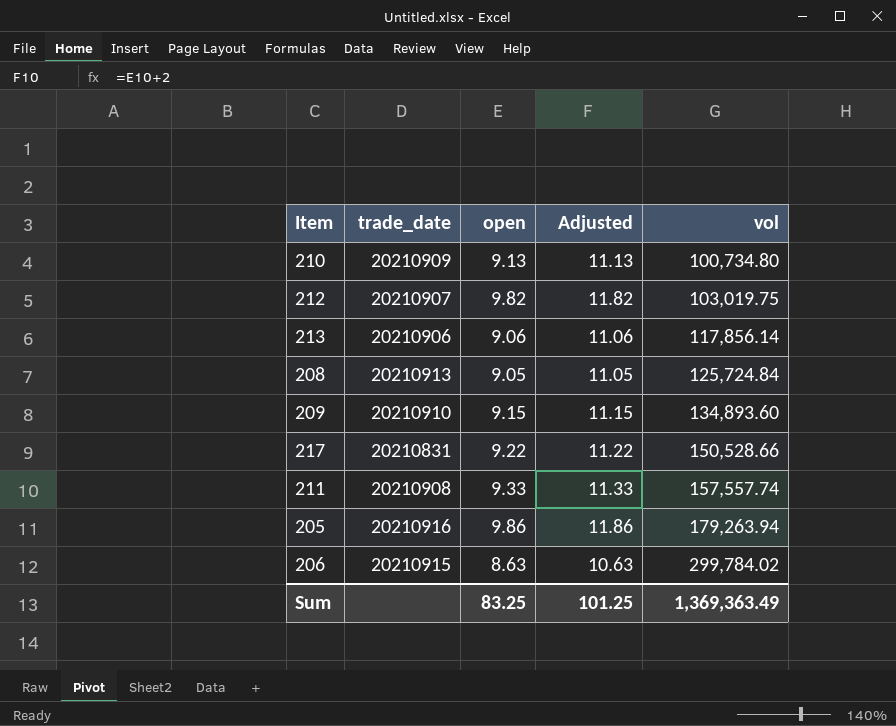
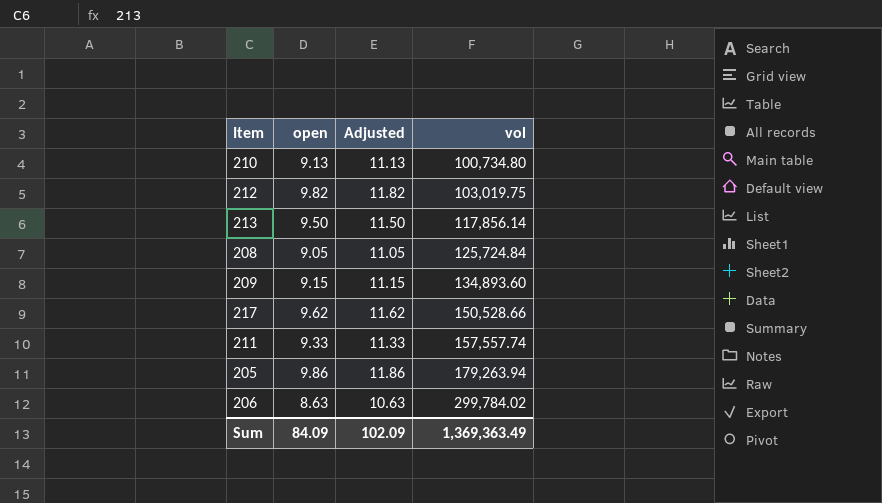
column trade_date | position: 2 -> none
213 | open: 9.06 -> 9.50
213 | Adjusted: 11.06 -> 11.50
217 | open: 9.22 -> 9.62
217 | Adjusted: 11.22 -> 11.62
Sum | open: 83.25 -> 84.09
Sum | Adjusted: 101.25 -> 102.09

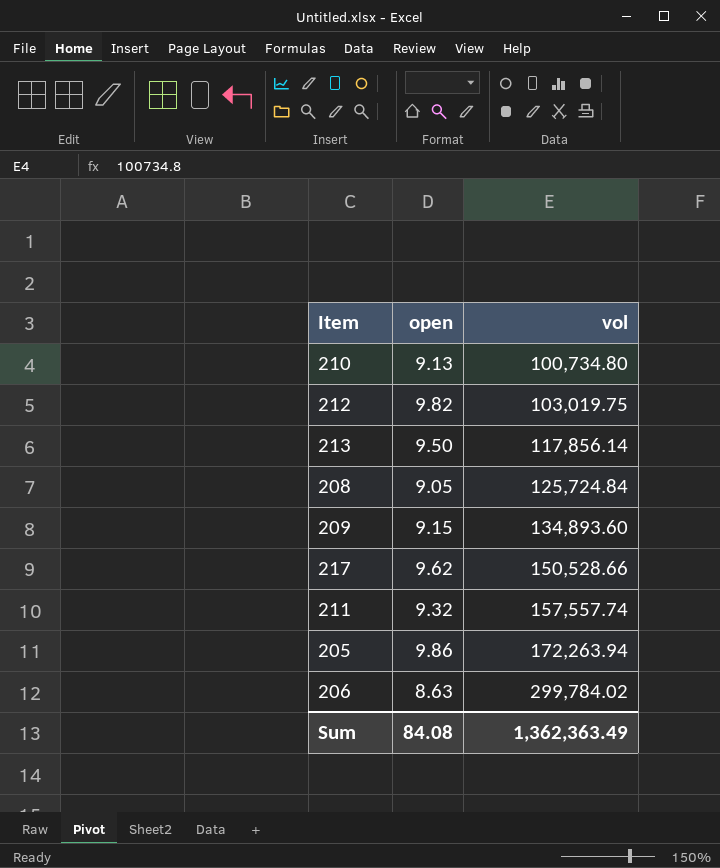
column Adjusted | formula: [open] + 2 -> none
211 | open: 9.33 -> 9.32
205 | vol: 179,263.94 -> 172,263.94
Sum | open: 84.09 -> 84.08
Sum | vol: 1,369,363.49 -> 1,362,363.49

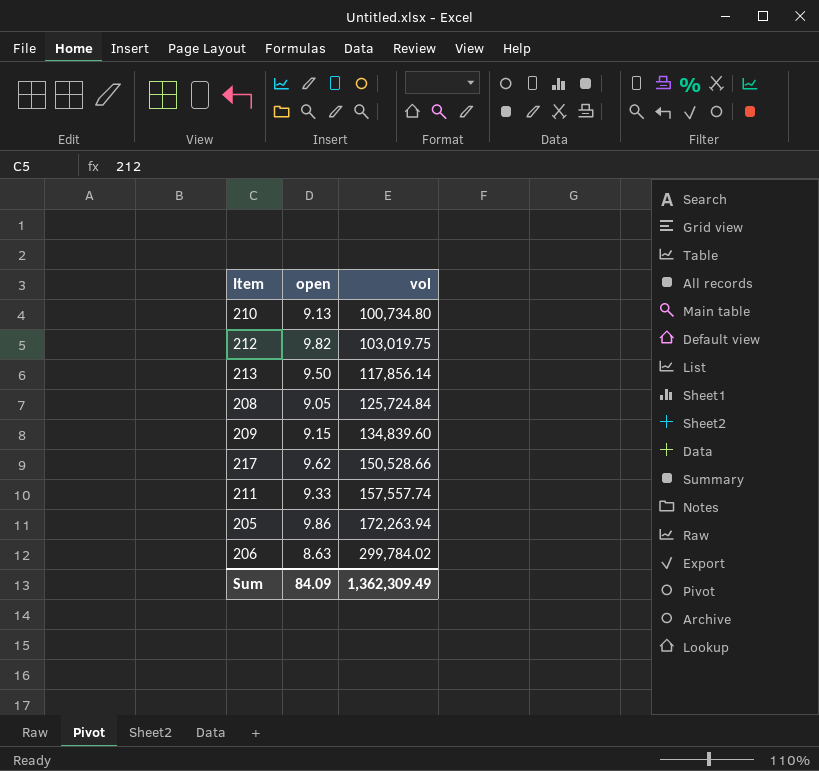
209 | vol: 134,893.60 -> 134,839.60
211 | open: 9.32 -> 9.33
Sum | open: 84.08 -> 84.09
Sum | vol: 1,362,363.49 -> 1,362,309.49

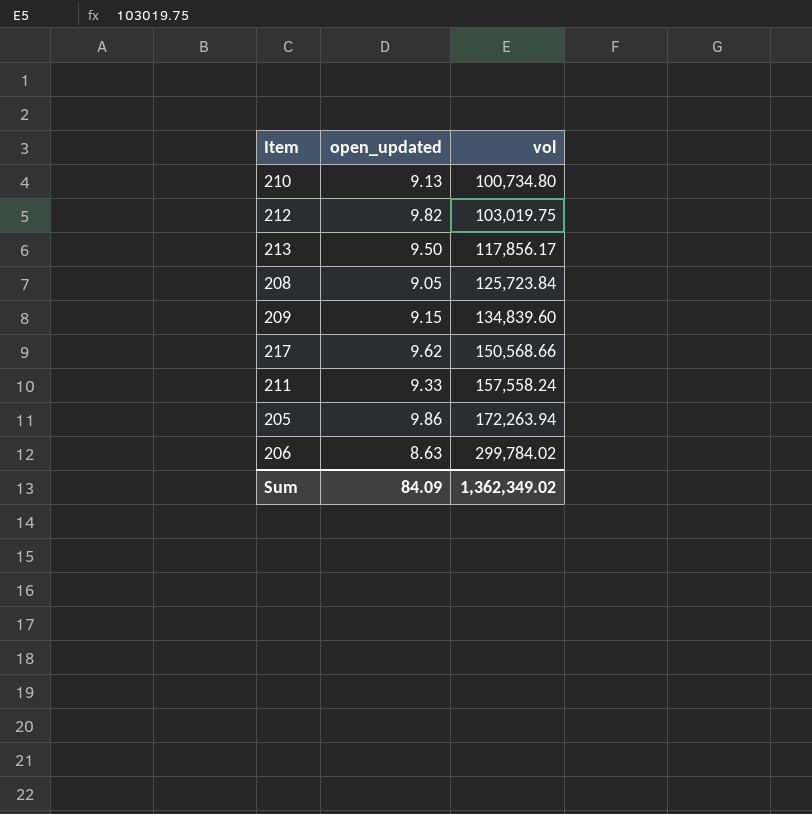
column name: open -> open_updated
213 | vol: 117,856.14 -> 117,856.17
208 | vol: 125,724.84 -> 125,723.84
217 | vol: 150,528.66 -> 150,568.66
211 | vol: 157,557.74 -> 157,558.24
Sum | vol: 1,362,309.49 -> 1,362,349.02

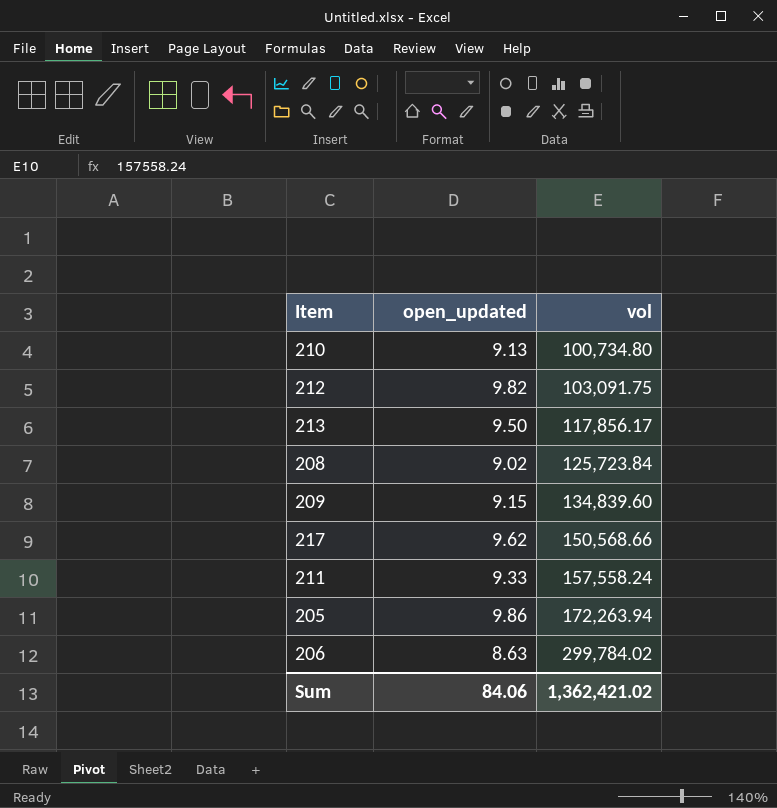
212 | vol: 103,019.75 -> 103,091.75
208 | open_updated: 9.05 -> 9.02
Sum | open_updated: 84.09 -> 84.06
Sum | vol: 1,362,349.02 -> 1,362,421.02

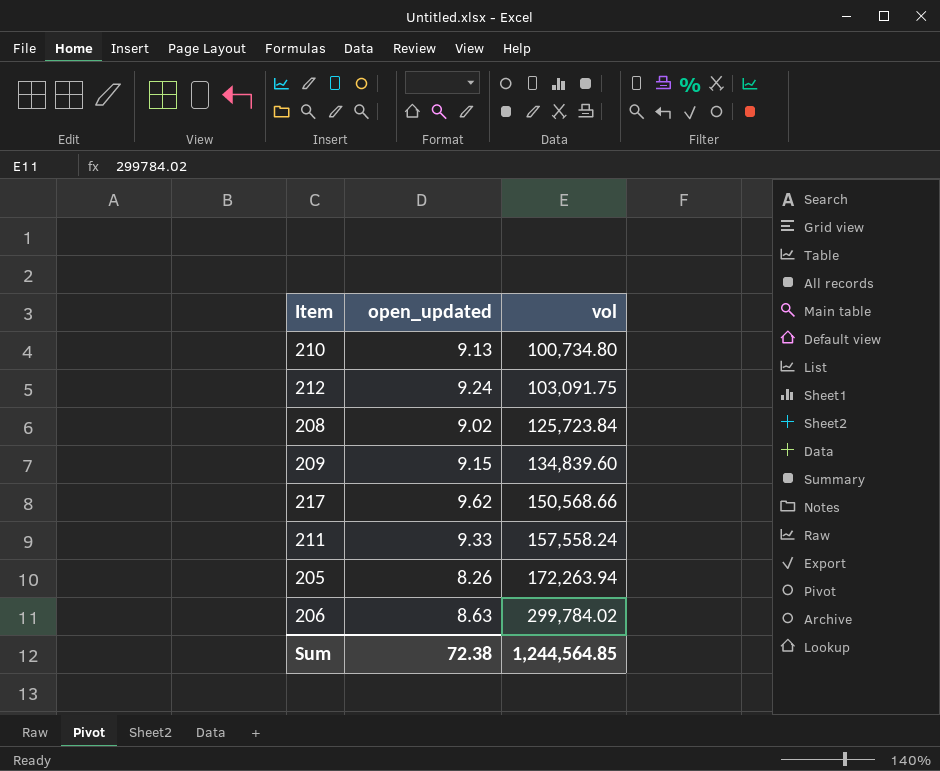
row 213: 9.50 | 117,856.17 -> none
212 | open_updated: 9.82 -> 9.24
205 | open_updated: 9.86 -> 8.26
Sum | open_updated: 84.06 -> 72.38
Sum | vol: 1,362,421.02 -> 1,244,564.85

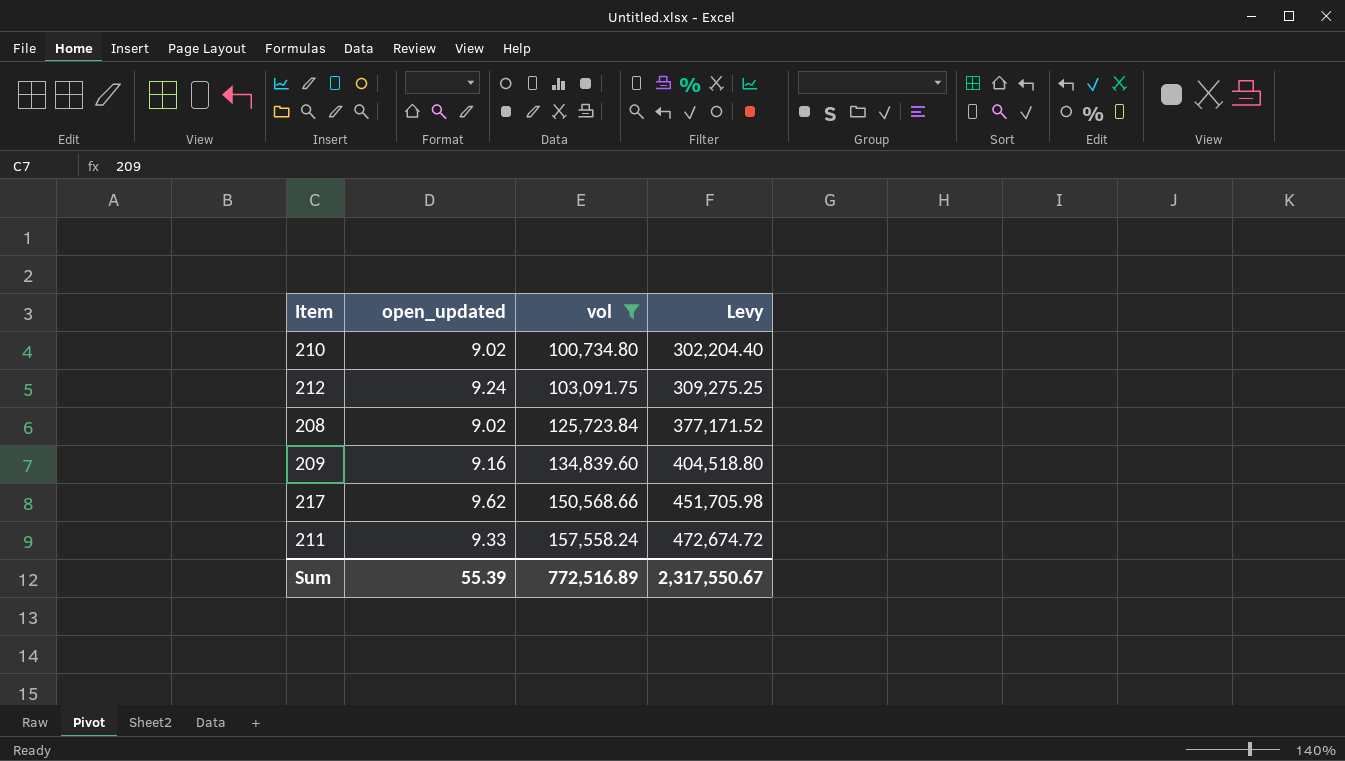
filter: none -> vol <= 157,558.24
column Levy | formula: none -> [vol] * 3
210 | open_updated: 9.13 -> 9.02
209 | open_updated: 9.15 -> 9.16
Sum | open_updated: 72.38 -> 55.39
Sum | vol: 1,244,564.85 -> 772,516.89

